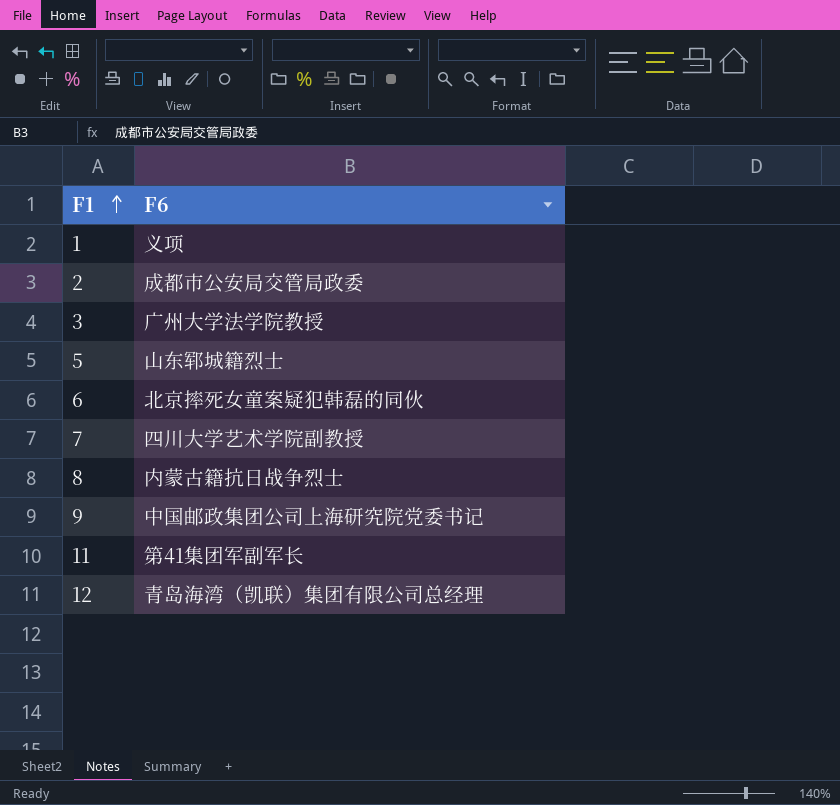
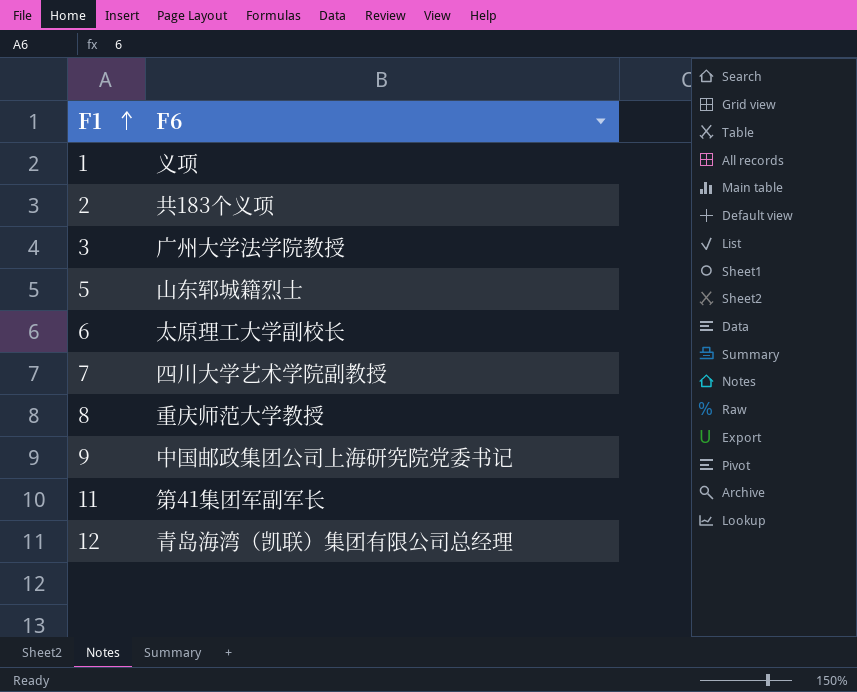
2 | F6: 成都市公安局交管局政委 -> 共183个义项
6 | F6: 北京摔死女童案疑犯韩磊的同伙 -> 太原理工大学副校长
8 | F6: 内蒙古籍抗日战争烈士 -> 重庆师范大学教授

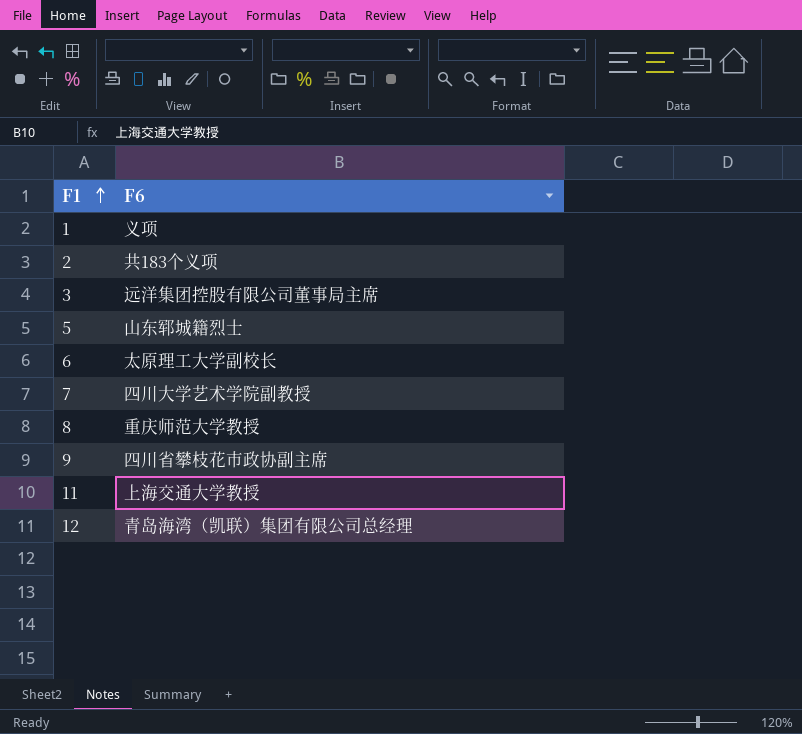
3 | F6: 广州大学法学院教授 -> 远洋集团控股有限公司董事局主席
9 | F6: 中国邮政集团公司上海研究院党委书记 -> 四川省攀枝花市政协副主席
11 | F6: 第41集团军副军长 -> 上海交通大学教授

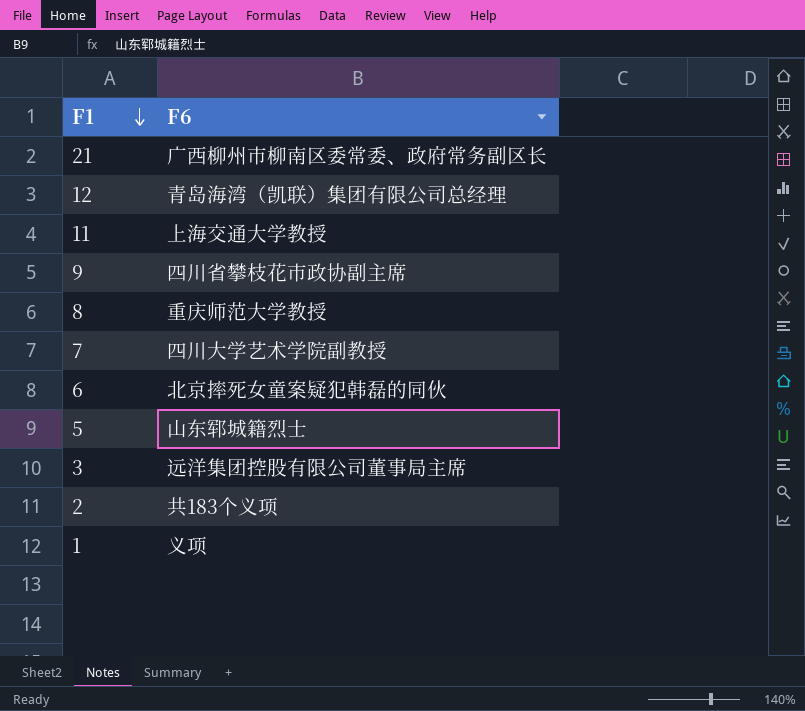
row order: F1 ascending -> F1 descending
row 21: none -> 广西柳州市柳南区委常委、政府常务副区长
6 | F6: 太原理工大学副校长 -> 北京摔死女童案疑犯韩磊的同伙

